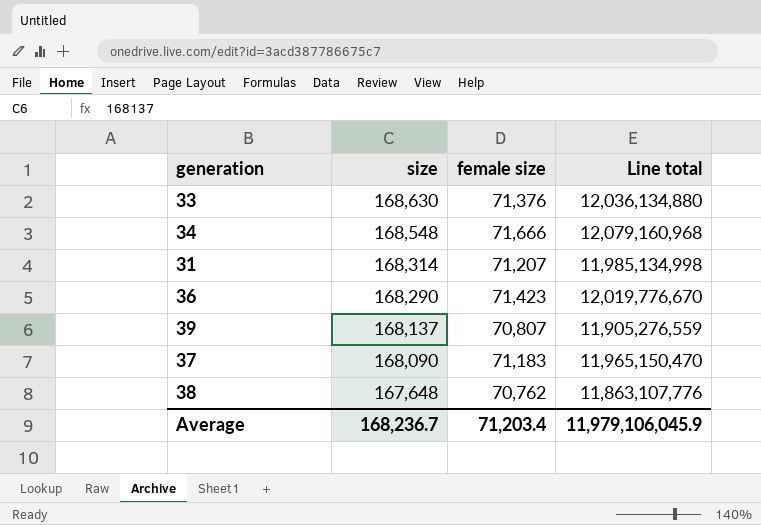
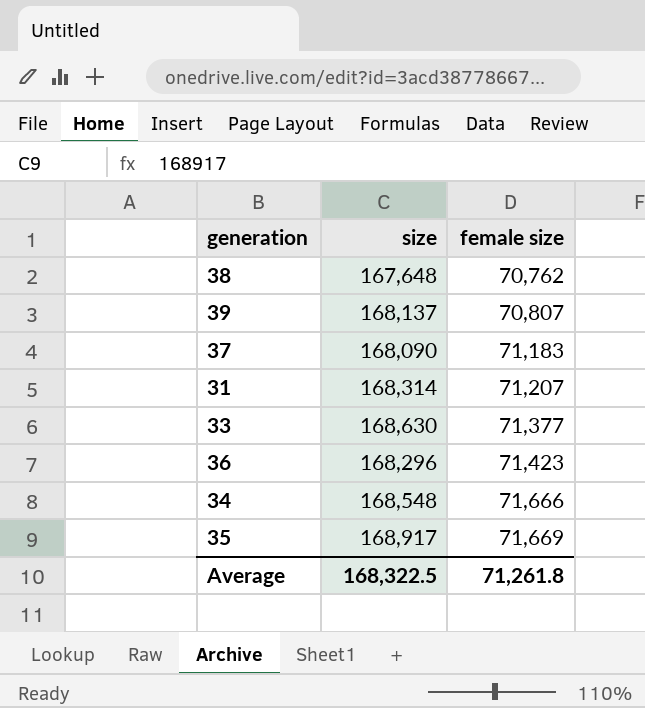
row order: size descending -> female size ascending
column Line total | formula: [size] * [female size] -> none
33 | female size: 71,376 -> 71,377
36 | size: 168,290 -> 168,296
row 35: none -> 168,917 | 71,669
Average | size: 168,236.7 -> 168,322.5
Average | female size: 71,203.4 -> 71,261.8

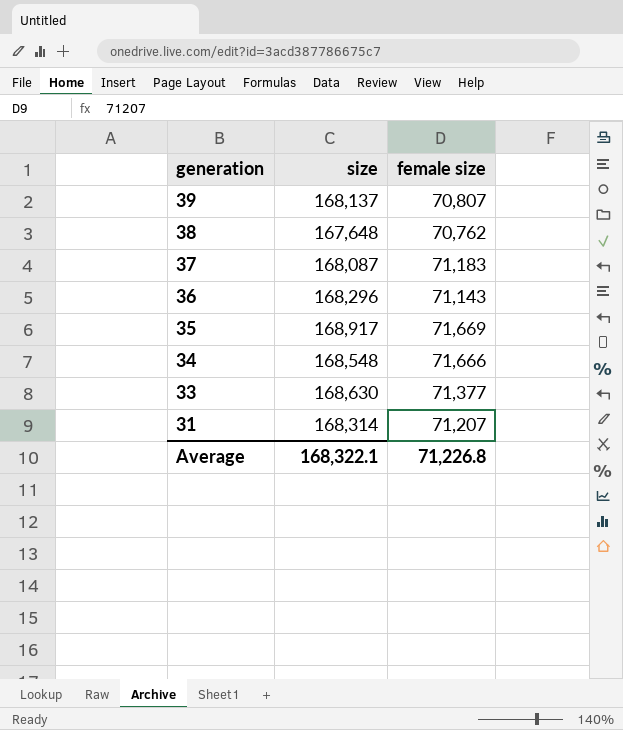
row order: female size ascending -> generation descending
37 | size: 168,090 -> 168,087
36 | female size: 71,423 -> 71,143
Average | size: 168,322.5 -> 168,322.1
Average | female size: 71,261.8 -> 71,226.8

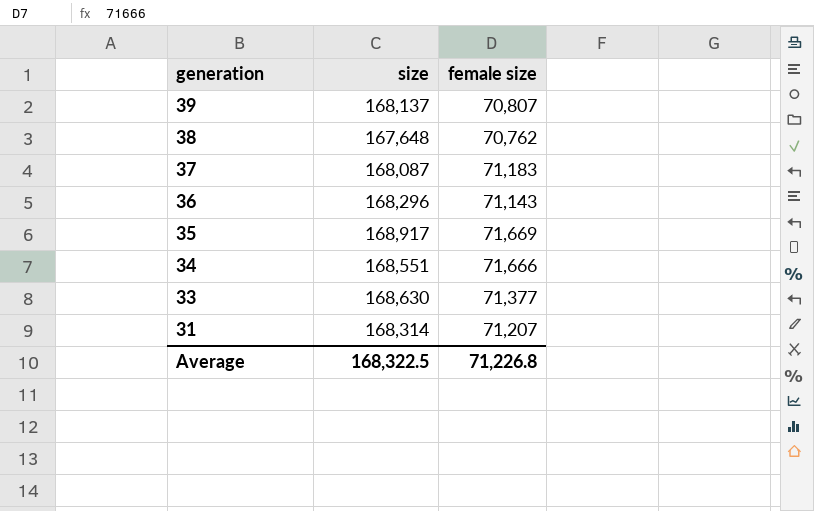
34 | size: 168,548 -> 168,551
Average | size: 168,322.1 -> 168,322.5

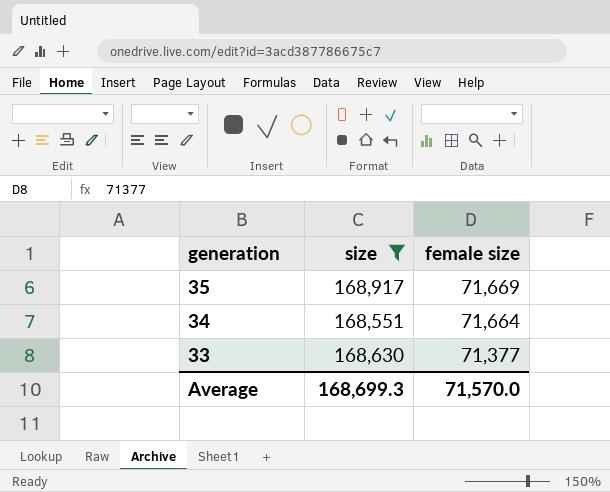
filter: none -> size >= 168,551
34 | female size: 71,666 -> 71,664
Average | size: 168,322.5 -> 168,699.3
Average | female size: 71,226.8 -> 71,570.0

